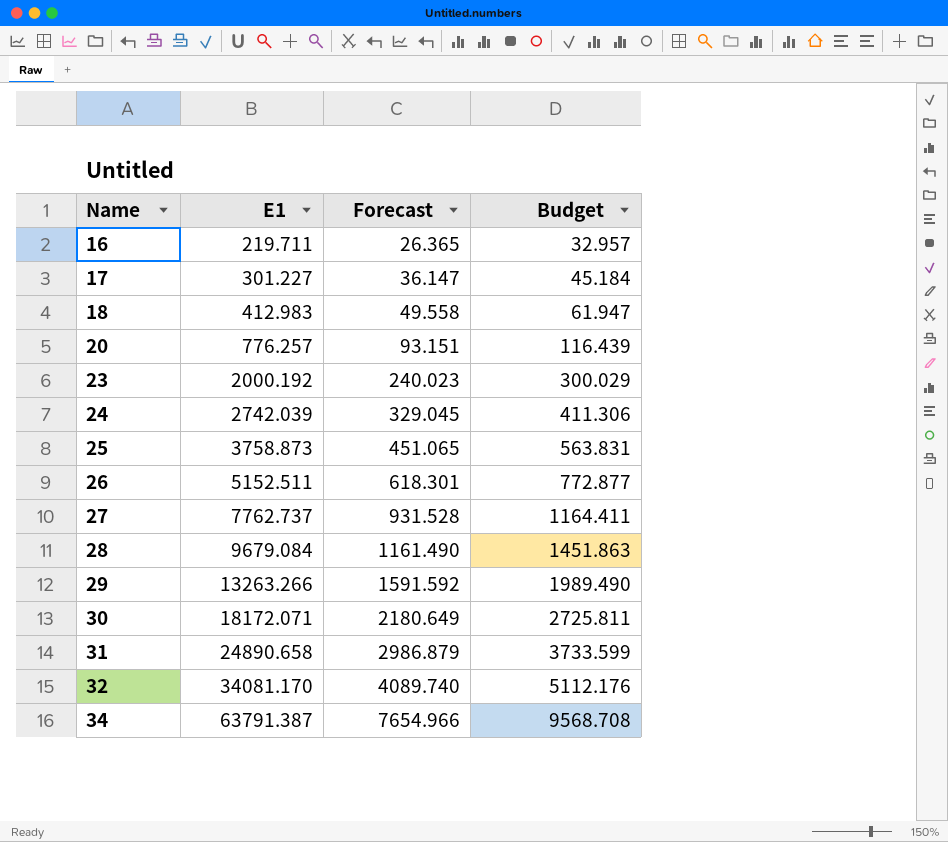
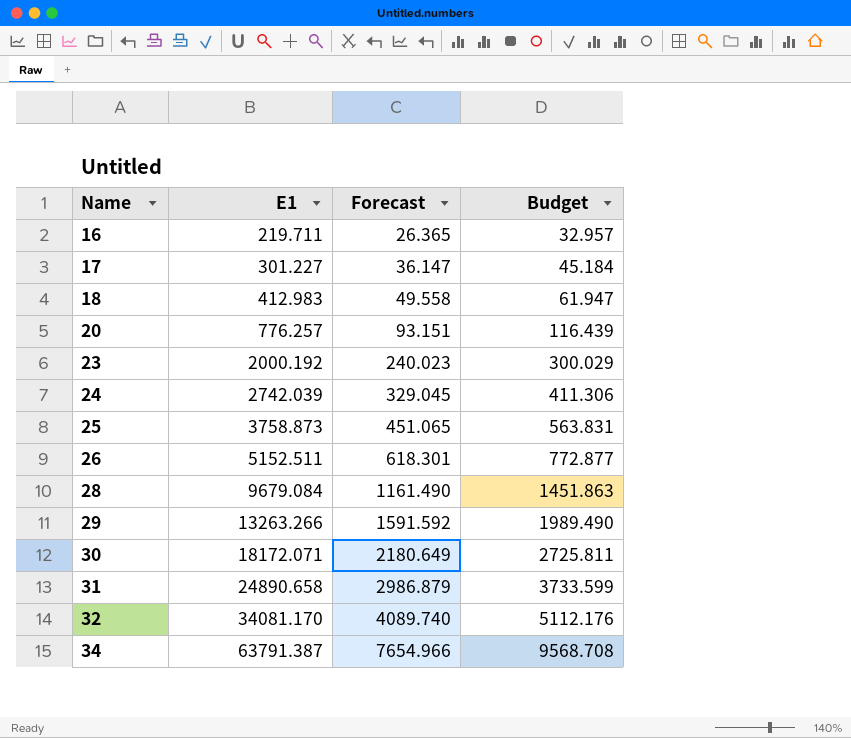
row 27: 7762.737 | 931.528 | 1164.411 -> none

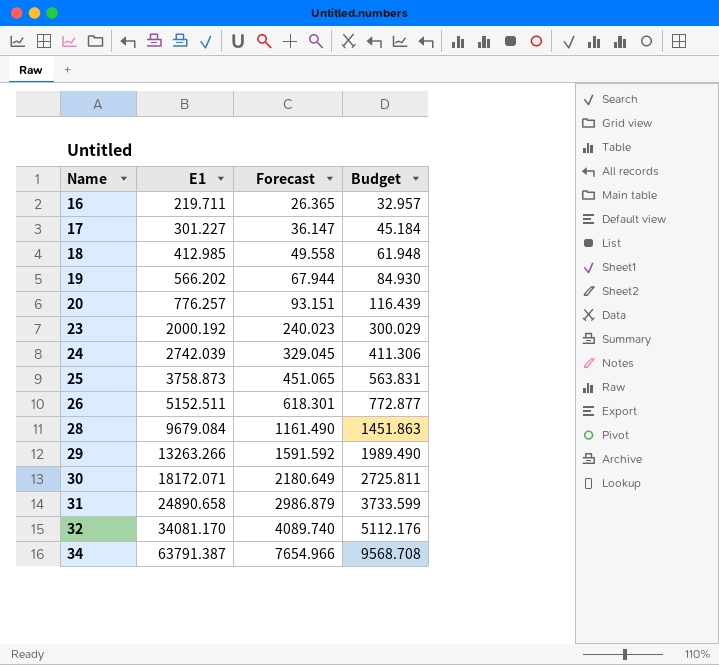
18 | E1: 412.983 -> 412.985
18 | Budget: 61.947 -> 61.948
row 19: none -> 566.202 | 67.944 | 84.930

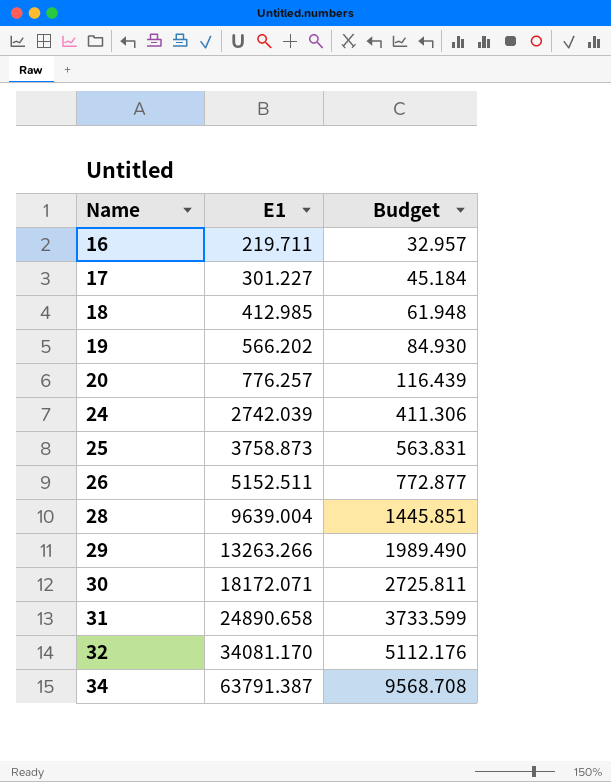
column Forecast | formula: [E1] * 0.12 -> none
row 23: 2000.192 | 240.023 | 300.029 -> none
28 | E1: 9679.084 -> 9639.004
28 | Budget: 1451.863 -> 1445.851

